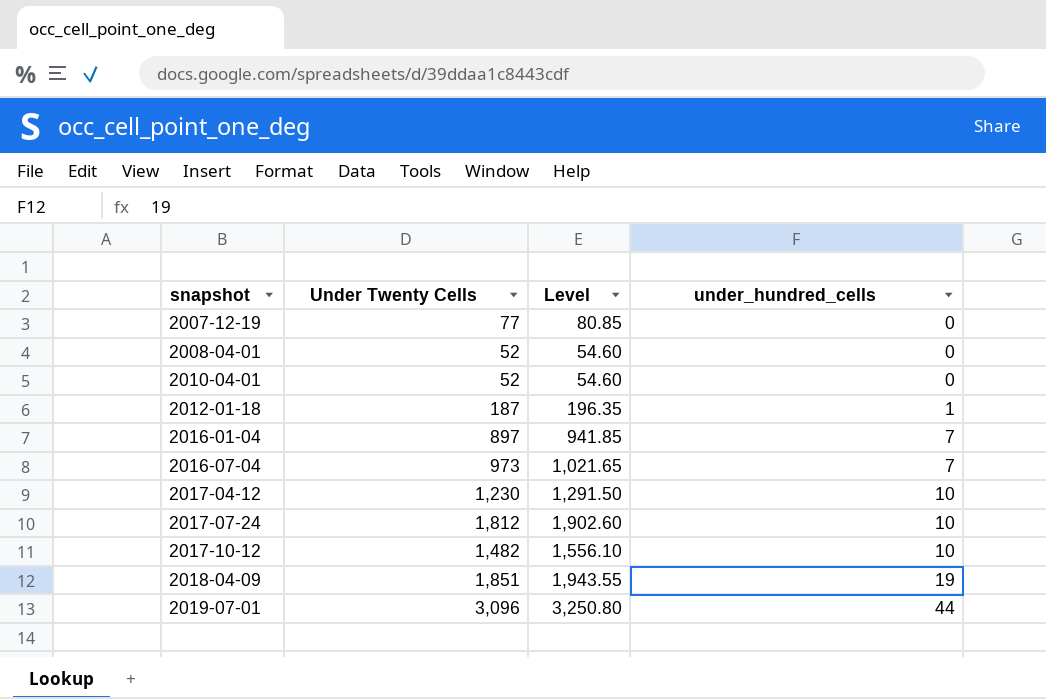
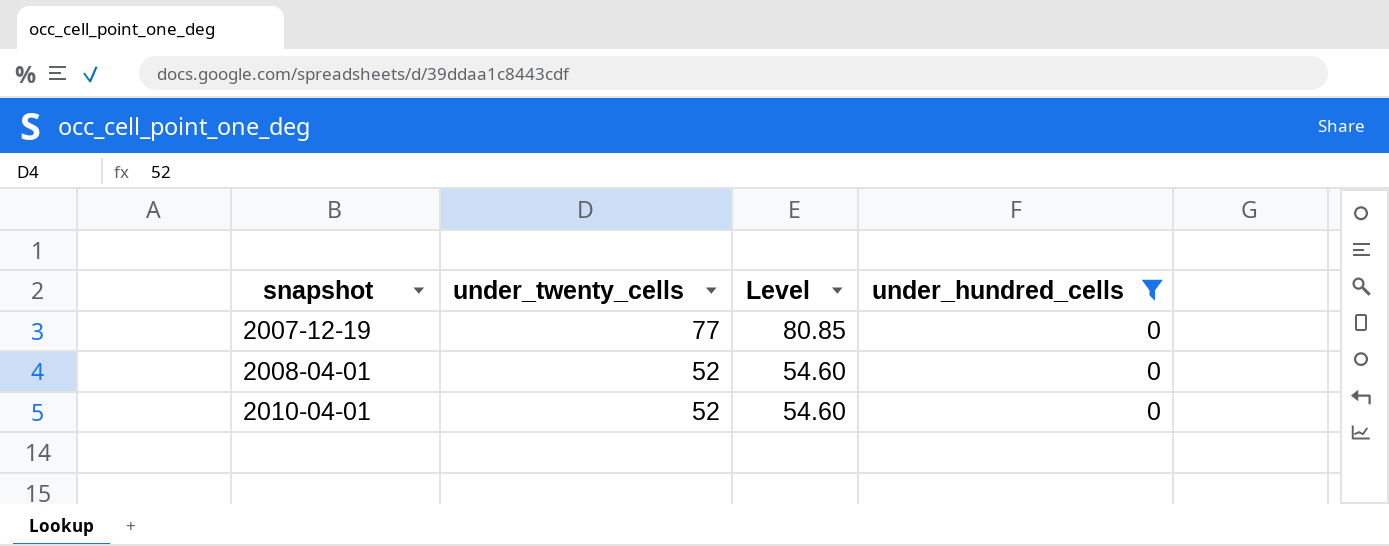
filter: none -> under_hundred_cells = 0
column name: Under Twenty Cells -> under_twenty_cells

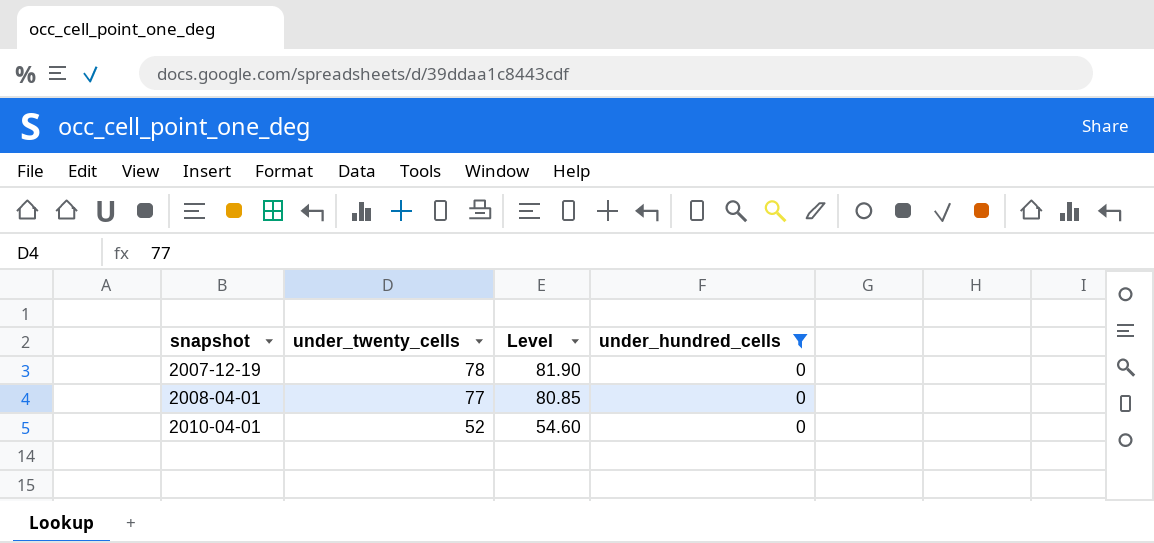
2007-12-19 | under_twenty_cells: 77 -> 78
2007-12-19 | Level: 80.85 -> 81.90
2008-04-01 | under_twenty_cells: 52 -> 77
2008-04-01 | Level: 54.60 -> 80.85

